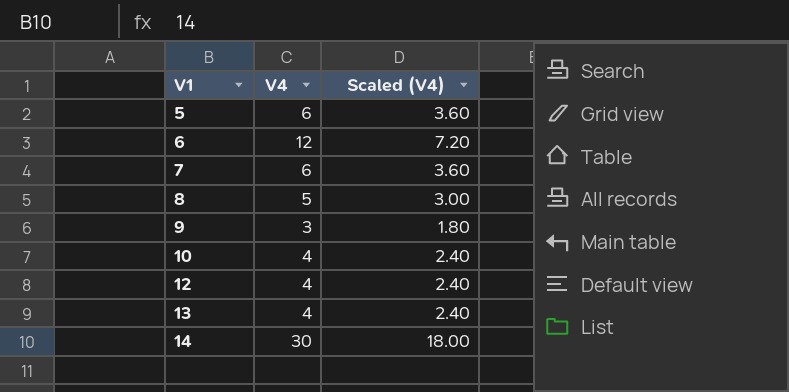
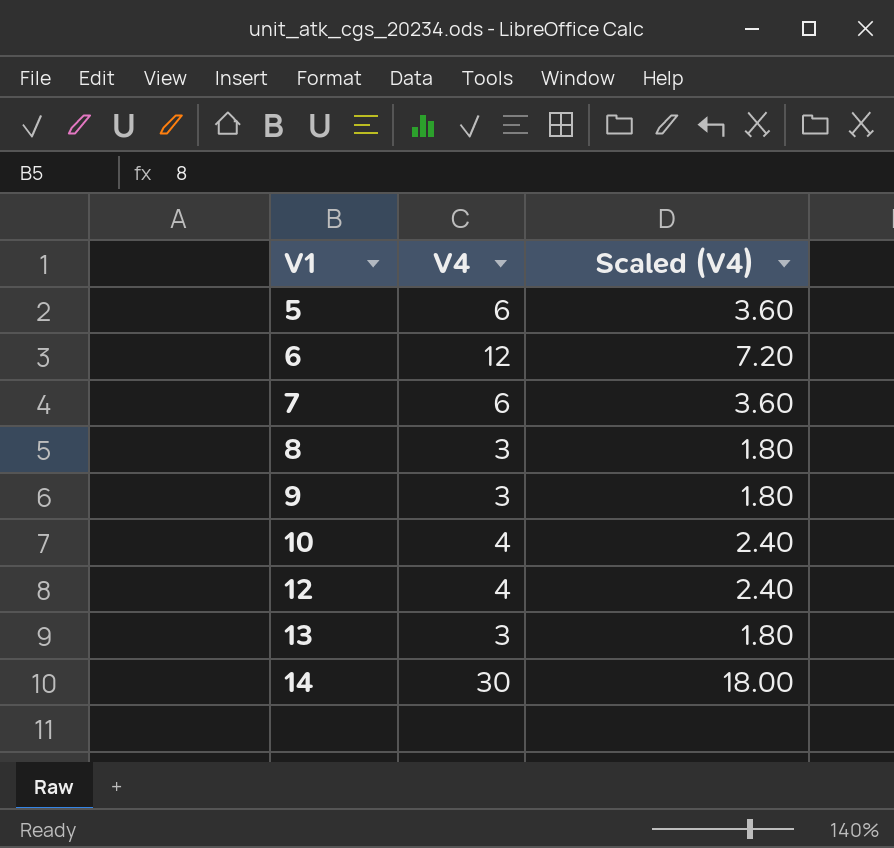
8 | V4: 5 -> 3
8 | Scaled (V4): 3.00 -> 1.80
13 | V4: 4 -> 3
13 | Scaled (V4): 2.40 -> 1.80

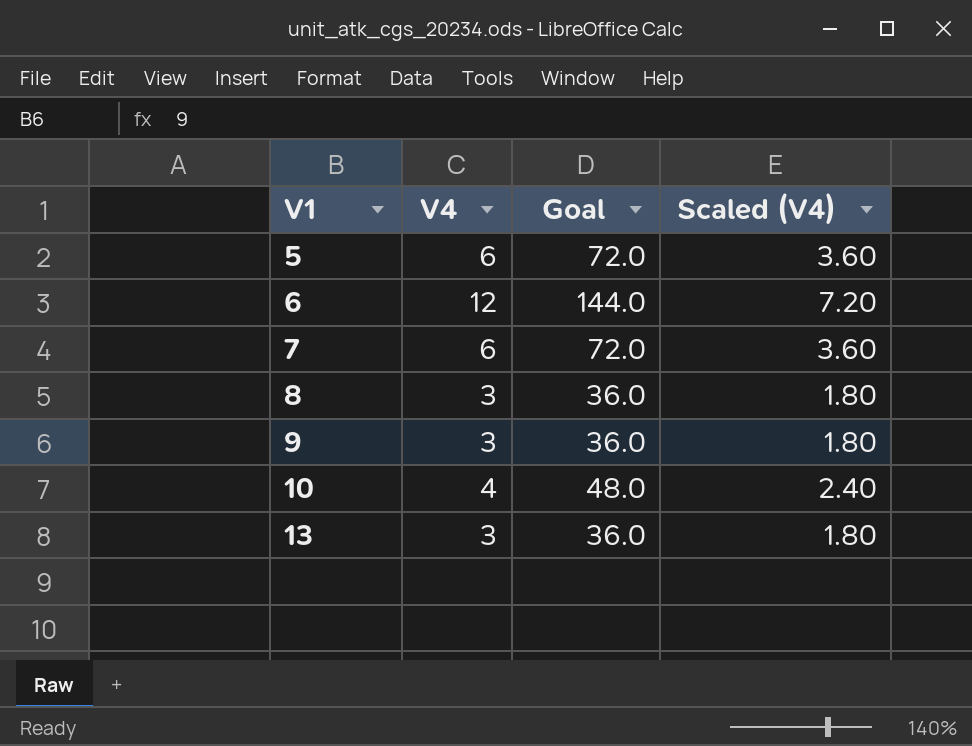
column Goal | formula: none -> [V4] * 12
row 12: 4 | 2.40 -> none
row 14: 30 | 18.00 -> none

